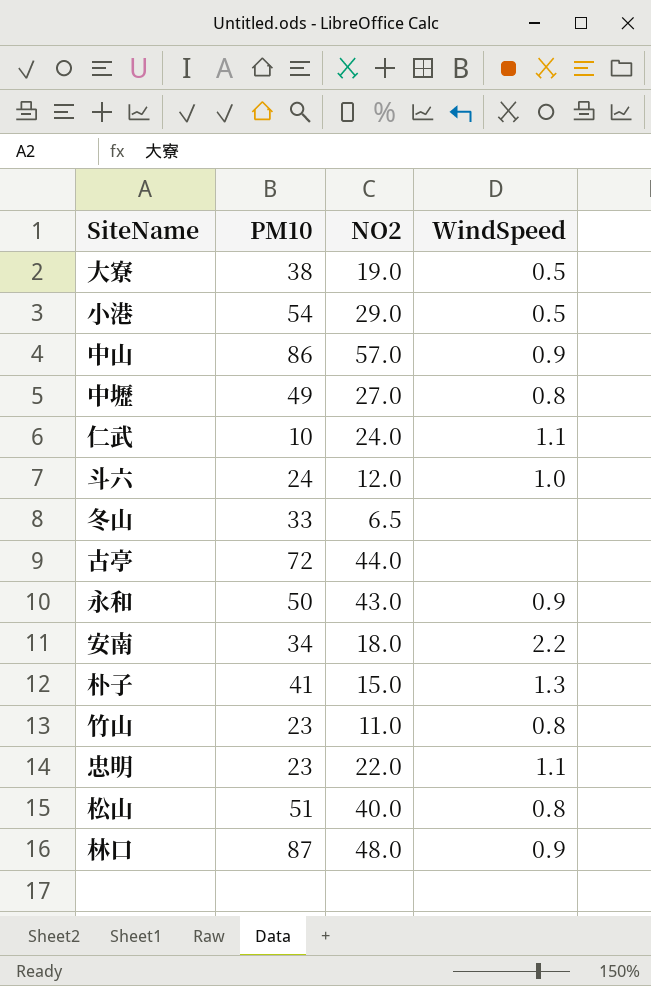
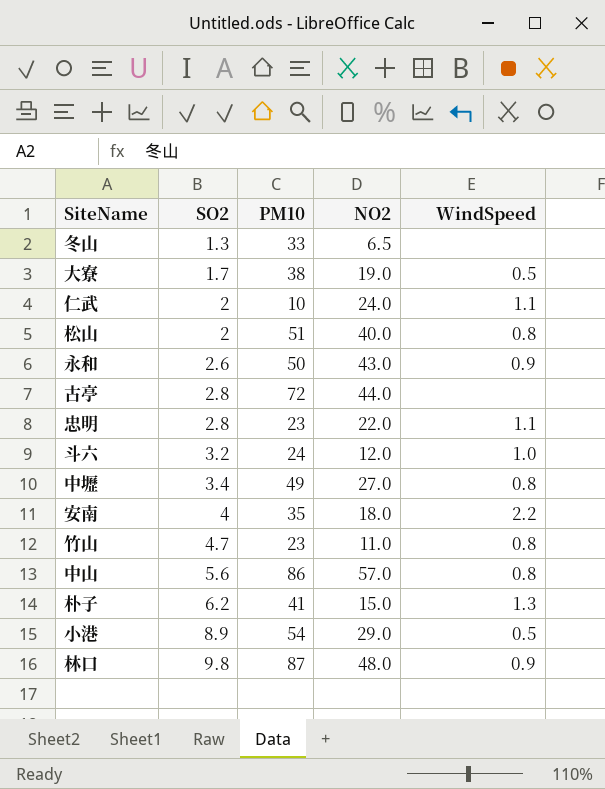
row order: none -> SO2 ascending
column SO2 | position: none -> 2
安南 | PM10: 34 -> 35
中山 | WindSpeed: 0.9 -> 0.8

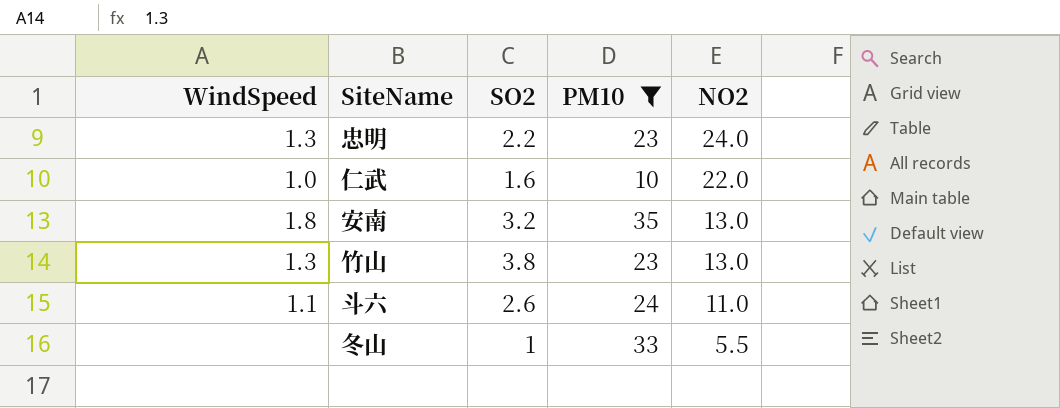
filter: none -> PM10 <= 35
row order: SO2 ascending -> NO2 descending
column WindSpeed | position: 5 -> 1
忠明 | WindSpeed: 1.1 -> 1.3
忠明 | SO2: 2.8 -> 2.2
忠明 | NO2: 22.0 -> 24.0
仁武 | WindSpeed: 1.1 -> 1.0
仁武 | SO2: 2 -> 1.6
仁武 | NO2: 24.0 -> 22.0
安南 | WindSpeed: 2.2 -> 1.8
安南 | SO2: 4 -> 3.2
安南 | NO2: 18.0 -> 13.0
竹山 | WindSpeed: 0.8 -> 1.3
竹山 | SO2: 4.7 -> 3.8
竹山 | NO2: 11.0 -> 13.0
斗六 | WindSpeed: 1.0 -> 1.1
斗六 | SO2: 3.2 -> 2.6
斗六 | NO2: 12.0 -> 11.0
冬山 | SO2: 1.3 -> 1
冬山 | NO2: 6.5 -> 5.5

